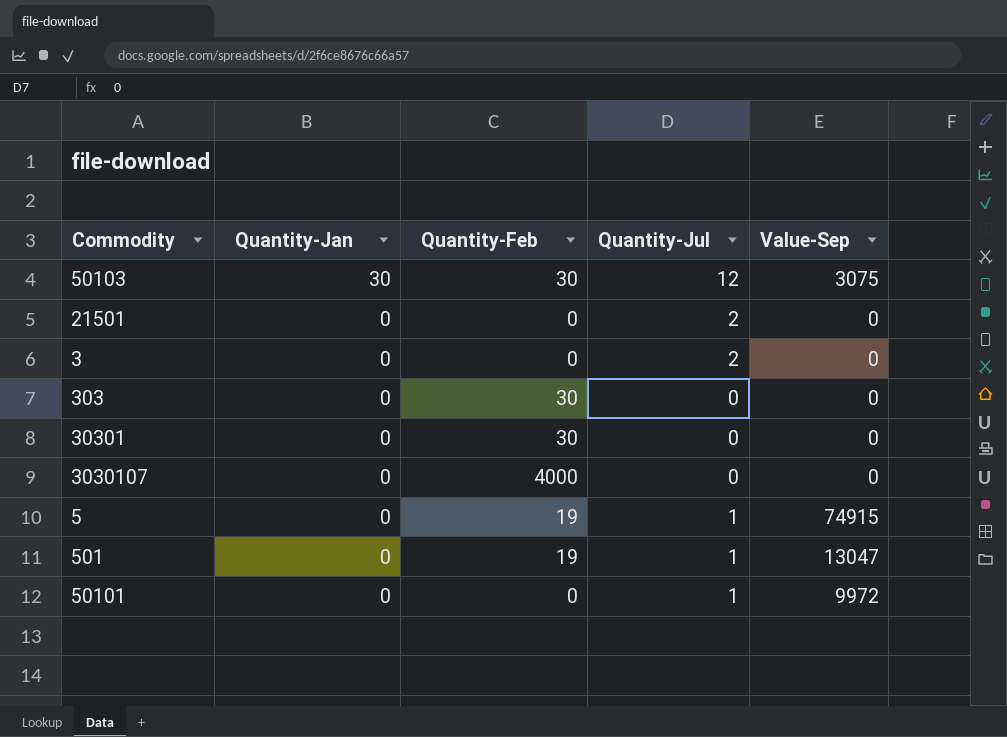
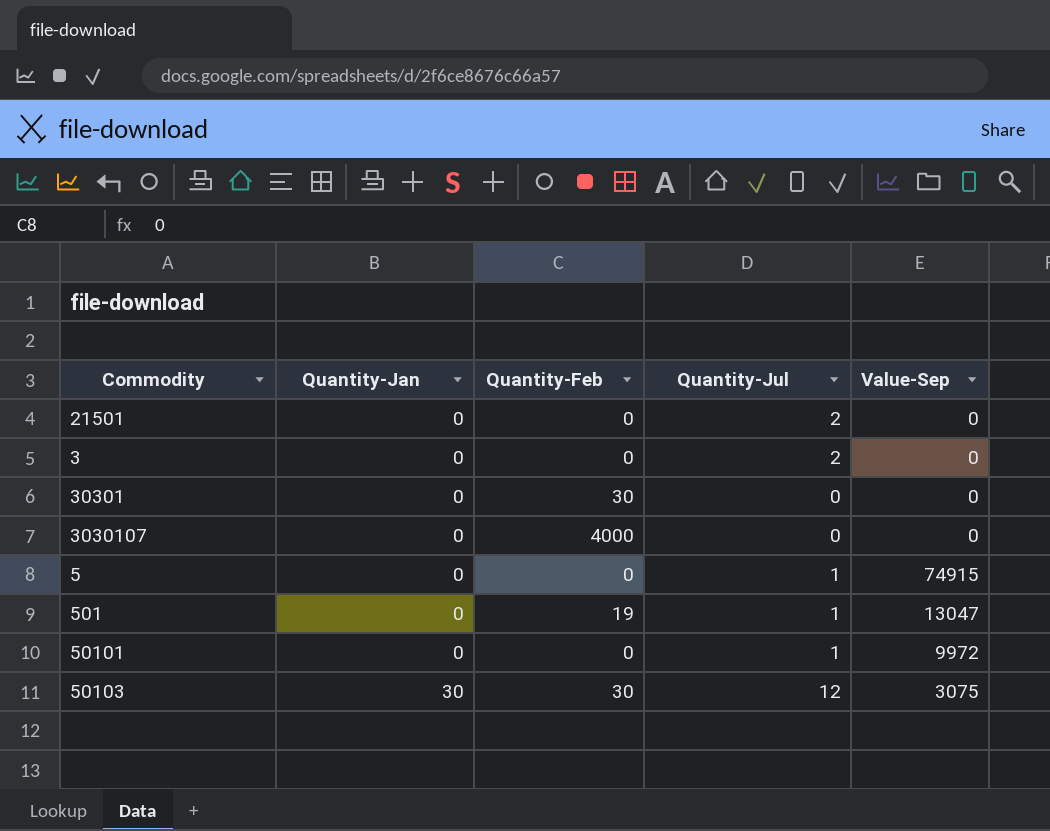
row order: Quantity-Jan descending -> Quantity-Jan ascending
row 303: 0 | 30 | 0 | 0 -> none
5 | Quantity-Feb: 19 -> 0

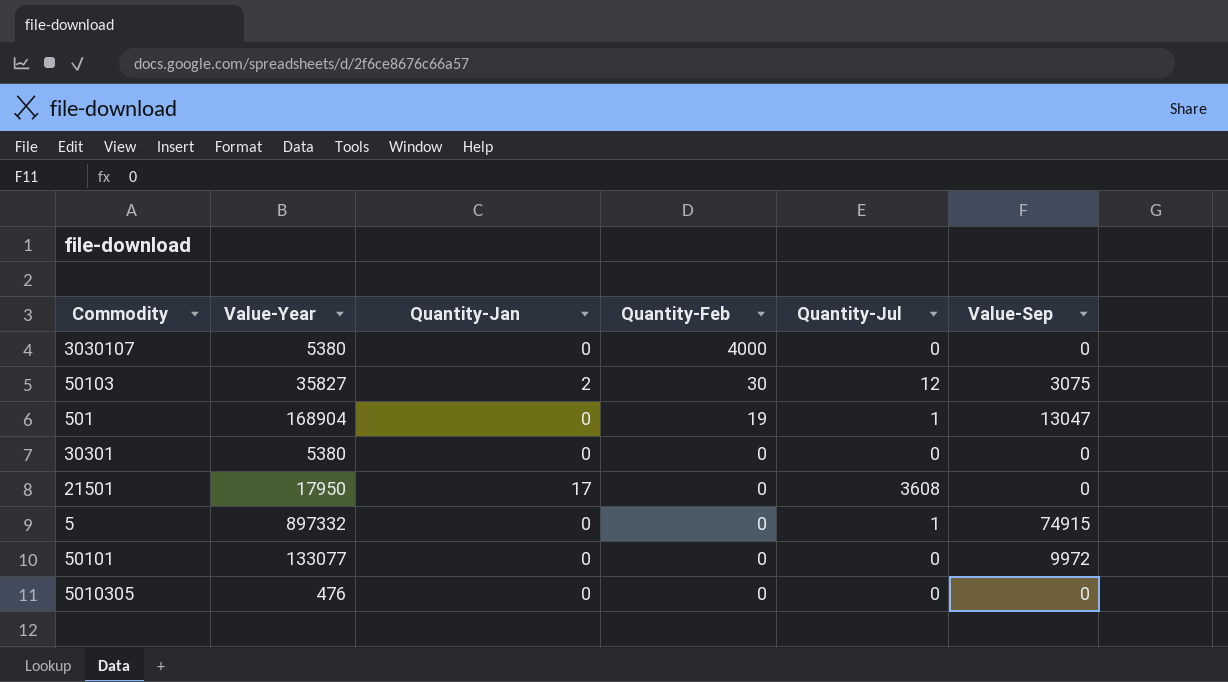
row order: Quantity-Jan ascending -> Quantity-Feb descending
column Value-Year | position: none -> 2
row 3: 0 | 0 | 2 | 0 -> none
50103 | Quantity-Jan: 30 -> 2
30301 | Quantity-Feb: 30 -> 0
21501 | Quantity-Jan: 0 -> 17
21501 | Quantity-Jul: 2 -> 3608
50101 | Quantity-Jul: 1 -> 0
row 5010305: none -> 476 | 0 | 0 | 0 | 0

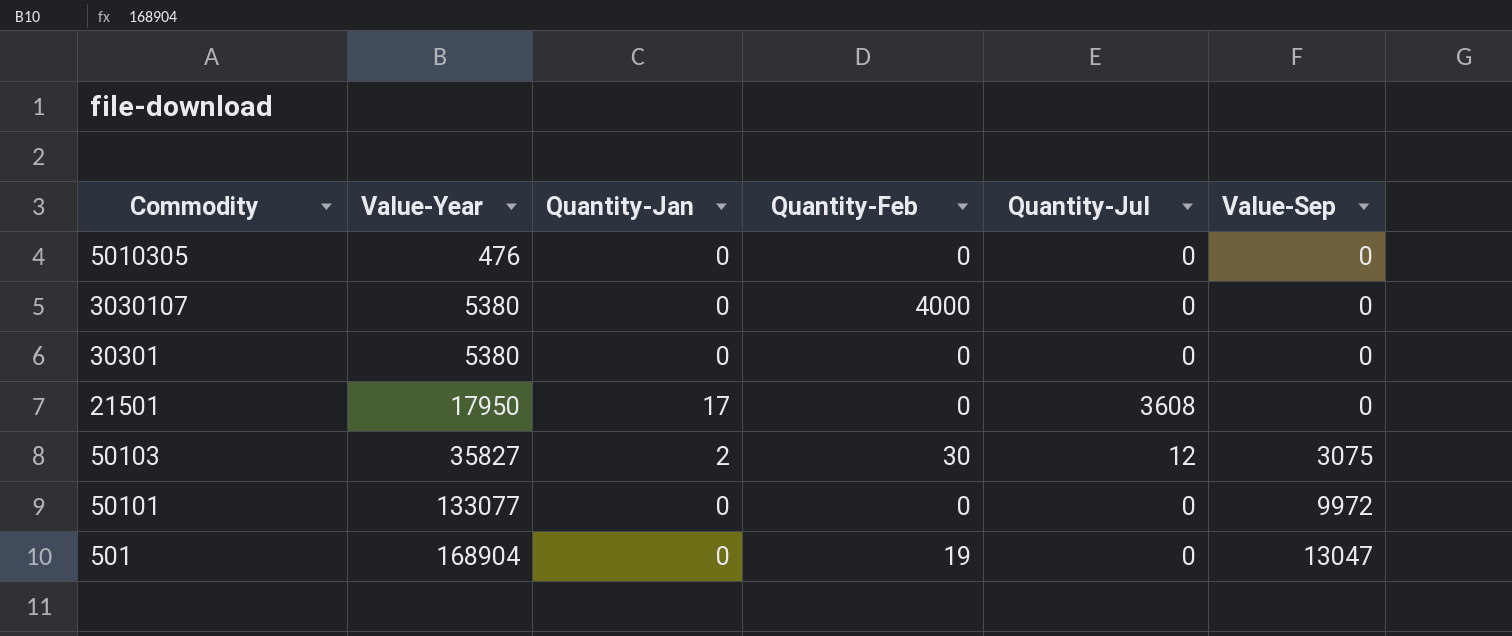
row order: Quantity-Feb descending -> Value-Year ascending
row 5: 897332 | 0 | 0 | 1 | 74915 -> none
501 | Quantity-Jul: 1 -> 0

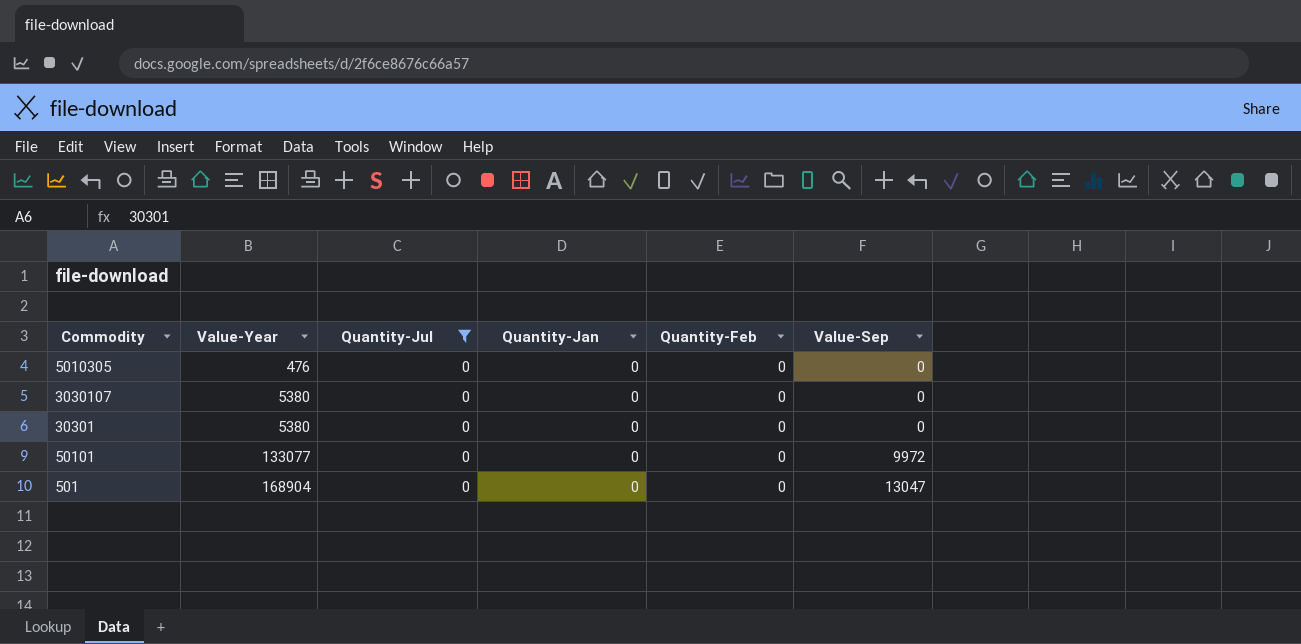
filter: none -> Quantity-Jul = 0
column Quantity-Jul | position: 5 -> 3
3030107 | Quantity-Feb: 4000 -> 0
501 | Quantity-Feb: 19 -> 0

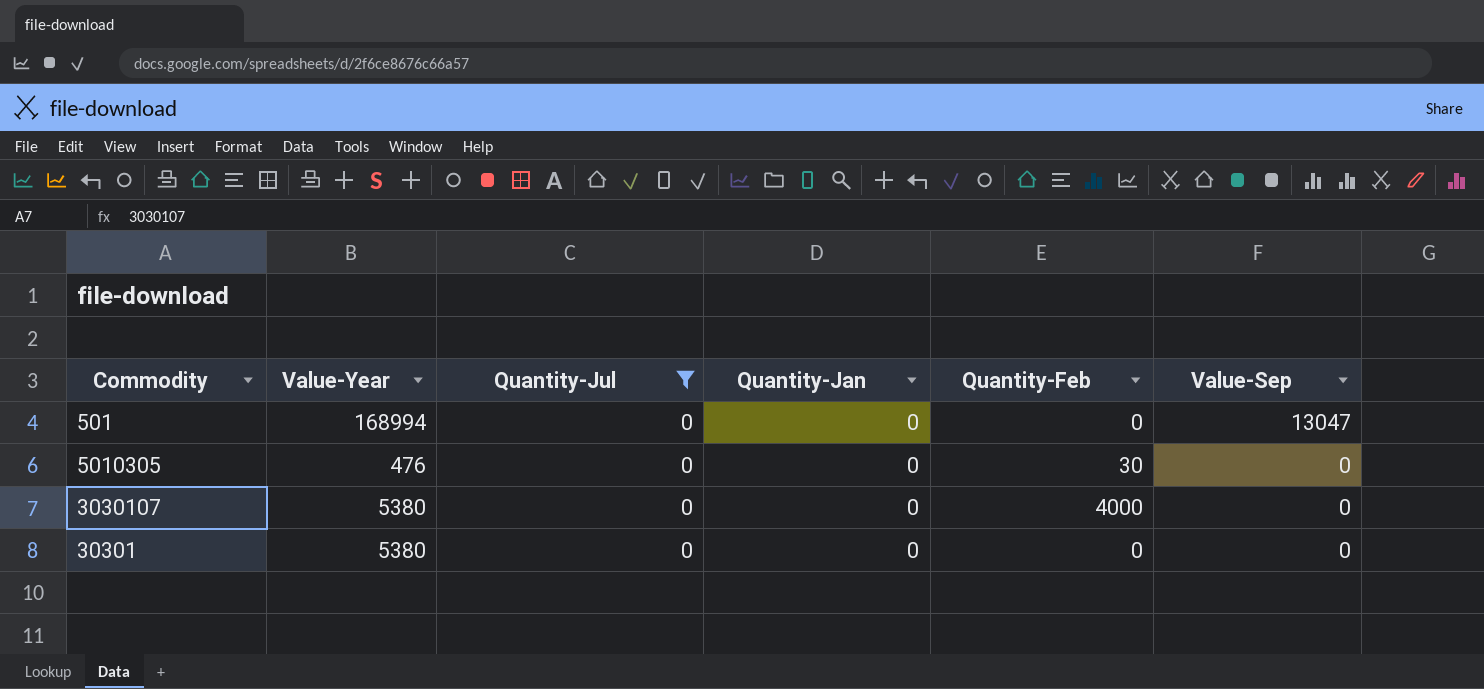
row order: Value-Year ascending -> Value-Sep descending
row 50101: 133077 | 0 | 0 | 0 | 9972 -> none
501 | Value-Year: 168904 -> 168994
5010305 | Quantity-Feb: 0 -> 30
3030107 | Quantity-Feb: 0 -> 4000

